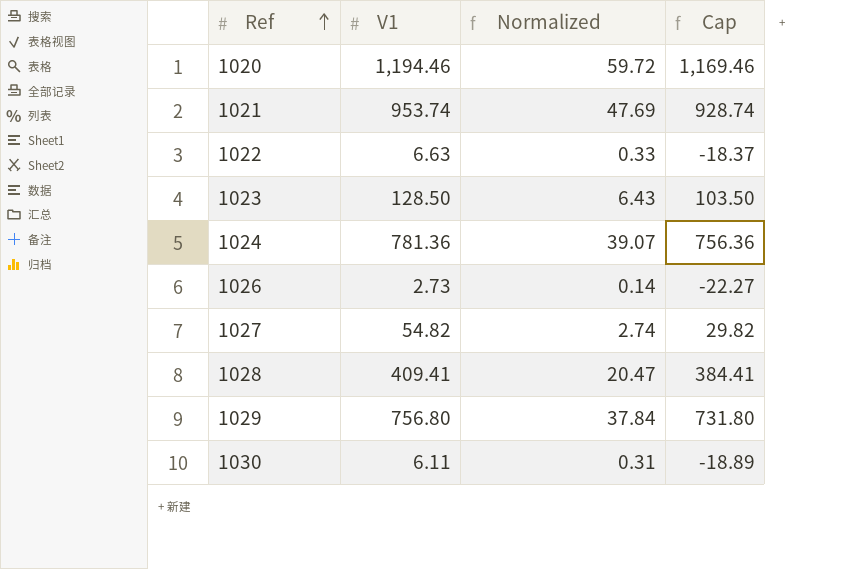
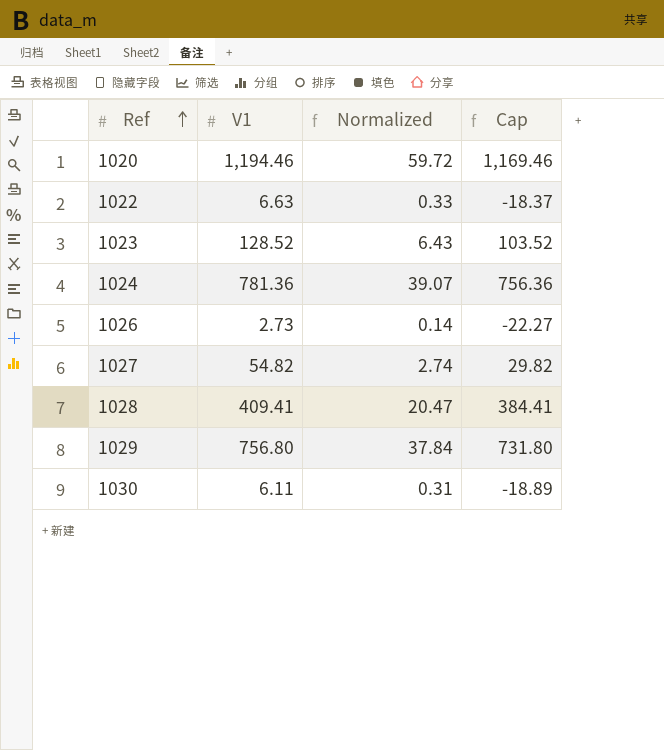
row 1021: 953.74 | 47.69 | 928.74 -> none
1023 | V1: 128.50 -> 128.52
1023 | Cap: 103.50 -> 103.52

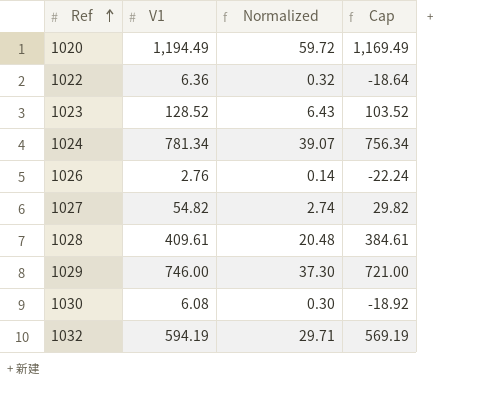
1020 | V1: 1,194.46 -> 1,194.49
1020 | Cap: 1,169.46 -> 1,169.49
1022 | V1: 6.63 -> 6.36
1022 | Normalized: 0.33 -> 0.32
1022 | Cap: -18.37 -> -18.64
1024 | V1: 781.36 -> 781.34
1024 | Cap: 756.36 -> 756.34
1026 | V1: 2.73 -> 2.76
1026 | Cap: -22.27 -> -22.24
1028 | V1: 409.41 -> 409.61
1028 | Normalized: 20.47 -> 20.48
1028 | Cap: 384.41 -> 384.61
1029 | V1: 756.80 -> 746.00
1029 | Normalized: 37.84 -> 37.30
1029 | Cap: 731.80 -> 721.00
1030 | V1: 6.11 -> 6.08
1030 | Normalized: 0.31 -> 0.30
1030 | Cap: -18.89 -> -18.92
row 1032: none -> 594.19 | 29.71 | 569.19

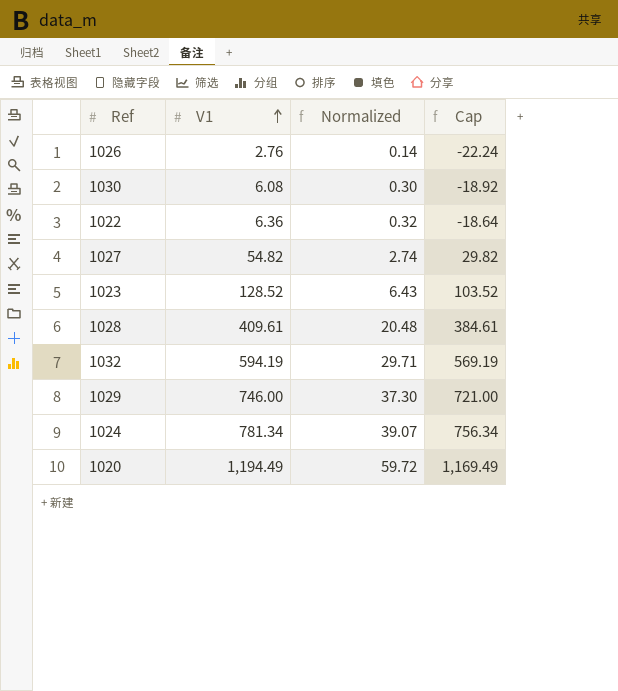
row order: Ref ascending -> V1 ascending

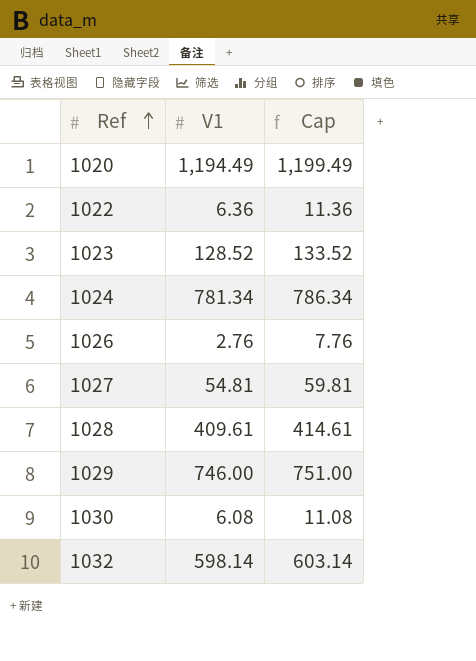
row order: V1 ascending -> Ref ascending
column Normalized | formula: [V1] * 0.05 -> none
column Cap | formula: [V1] - 25 -> [V1] + 5
1027 | V1: 54.82 -> 54.81
1032 | V1: 594.19 -> 598.14

